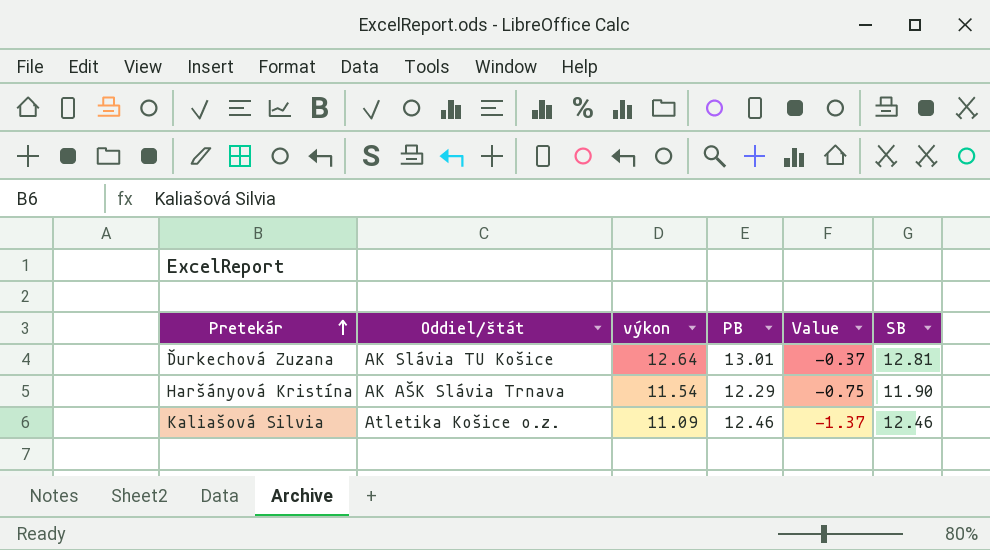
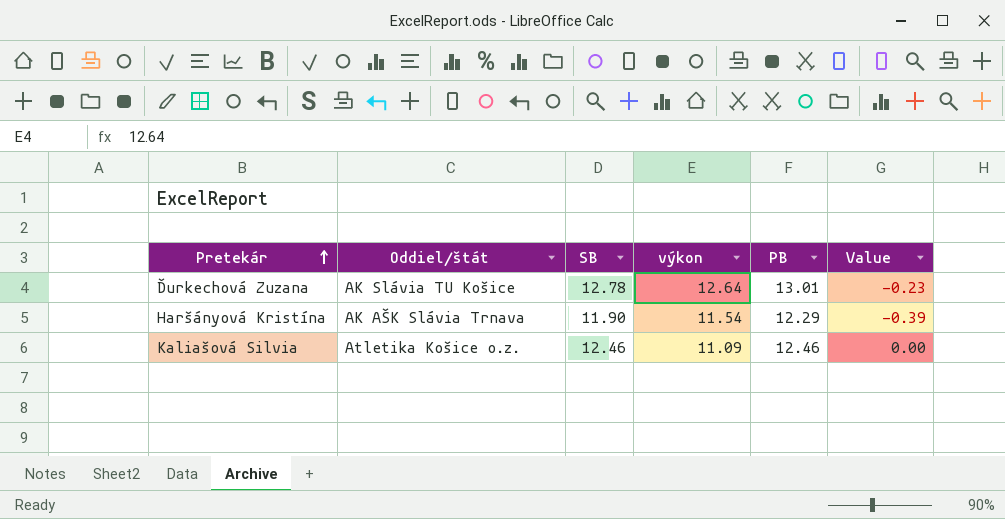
column SB | position: 6 -> 3
column Value | formula: [výkon] - [PB] -> [SB] - [PB]
Ďurkechová Zuzana | SB: 12.81 -> 12.78

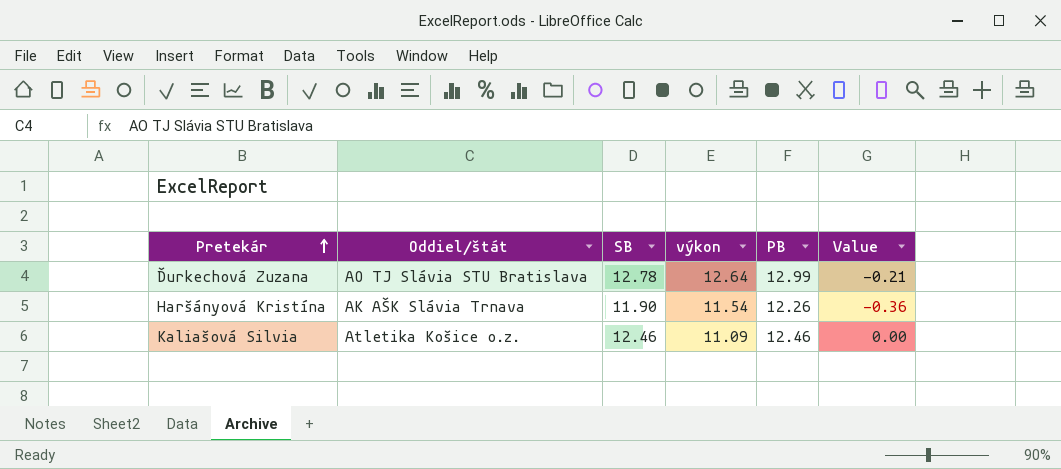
Ďurkechová Zuzana | Oddiel/štát: AK Slávia TU Košice -> AO TJ Slávia STU Bratislava
Ďurkechová Zuzana | PB: 13.01 -> 12.99
Ďurkechová Zuzana | Value: -0.23 -> -0.21
Haršányová Kristína | PB: 12.29 -> 12.26
Haršányová Kristína | Value: -0.39 -> -0.36

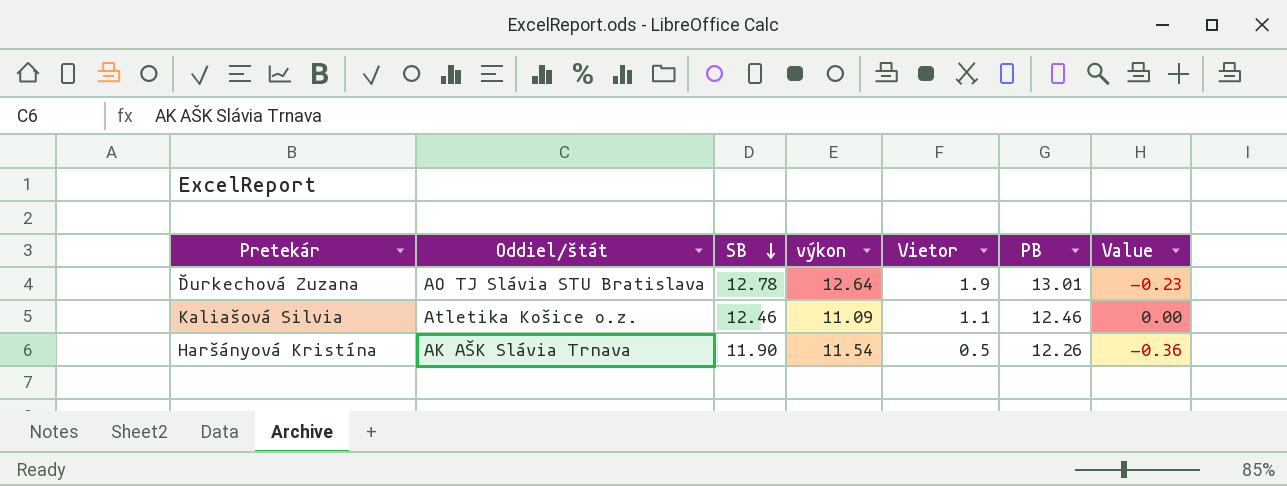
row order: Pretekár ascending -> SB descending
column Vietor | position: none -> 5
Ďurkechová Zuzana | PB: 12.99 -> 13.01
Ďurkechová Zuzana | Value: -0.21 -> -0.23

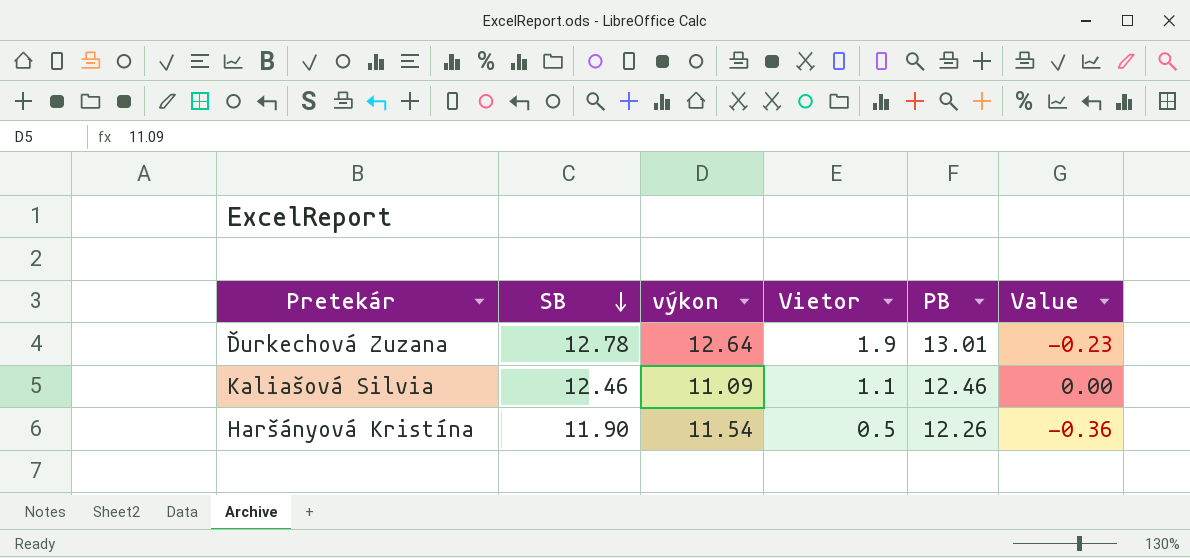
column Oddiel/štát | position: 2 -> none

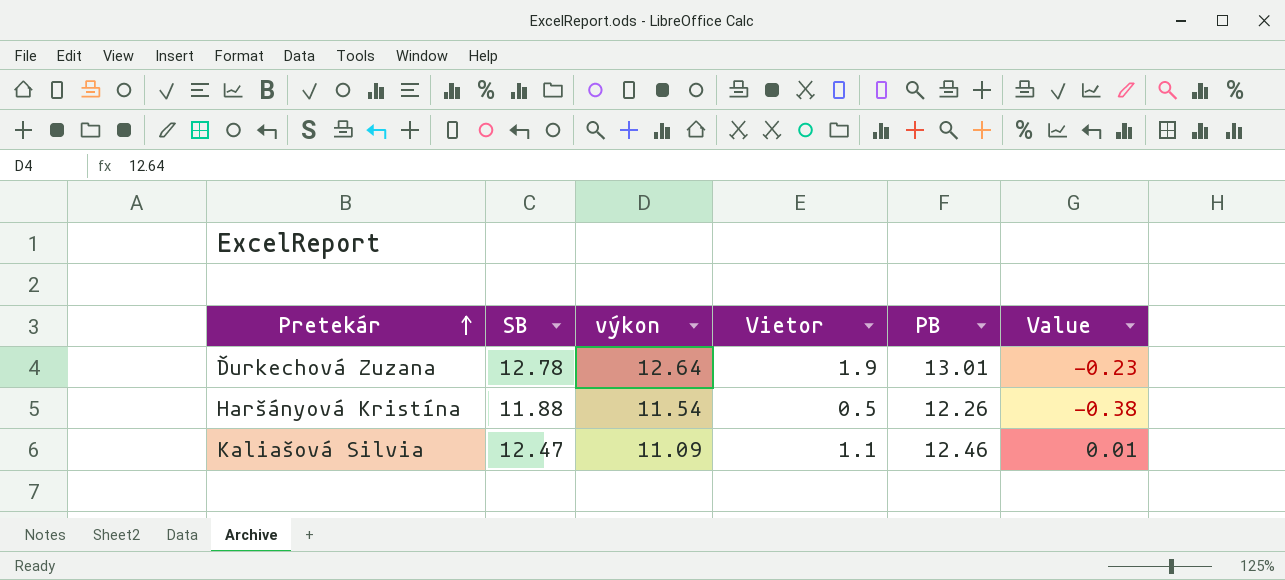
row order: SB descending -> Pretekár ascending
Haršányová Kristína | SB: 11.90 -> 11.88
Haršányová Kristína | Value: -0.36 -> -0.38
Kaliašová Silvia | SB: 12.46 -> 12.47
Kaliašová Silvia | Value: 0.00 -> 0.01

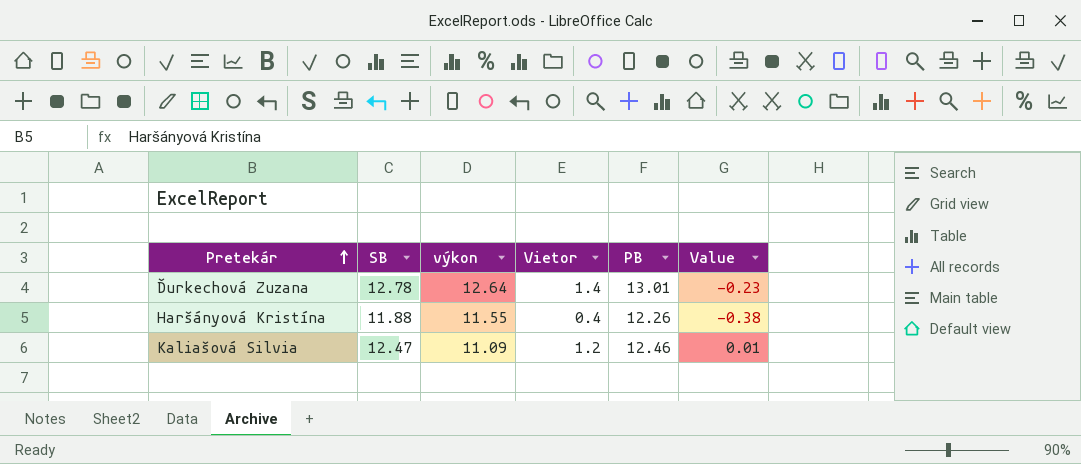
Ďurkechová Zuzana | Vietor: 1.9 -> 1.4
Haršányová Kristína | výkon: 11.54 -> 11.55
Haršányová Kristína | Vietor: 0.5 -> 0.4
Kaliašová Silvia | Vietor: 1.1 -> 1.2

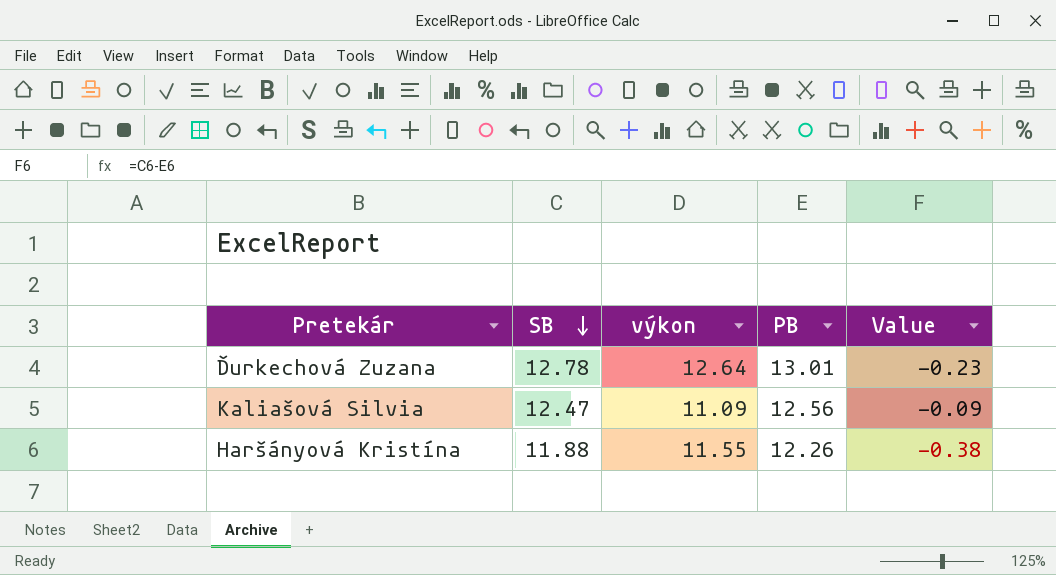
row order: Pretekár ascending -> SB descending
column Vietor | position: 4 -> none
Kaliašová Silvia | PB: 12.46 -> 12.56
Kaliašová Silvia | Value: 0.01 -> -0.09

